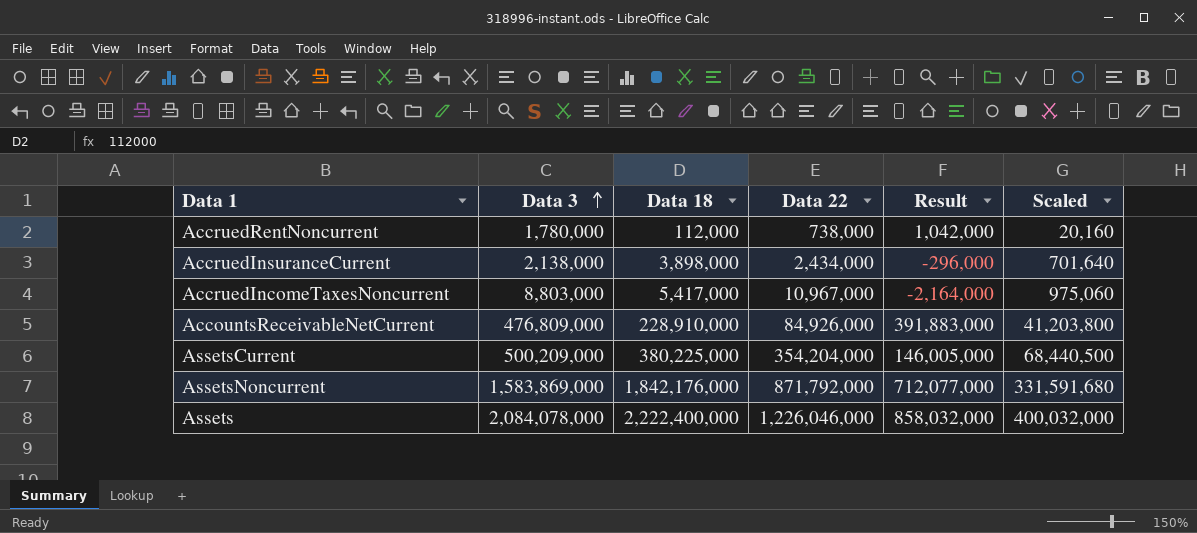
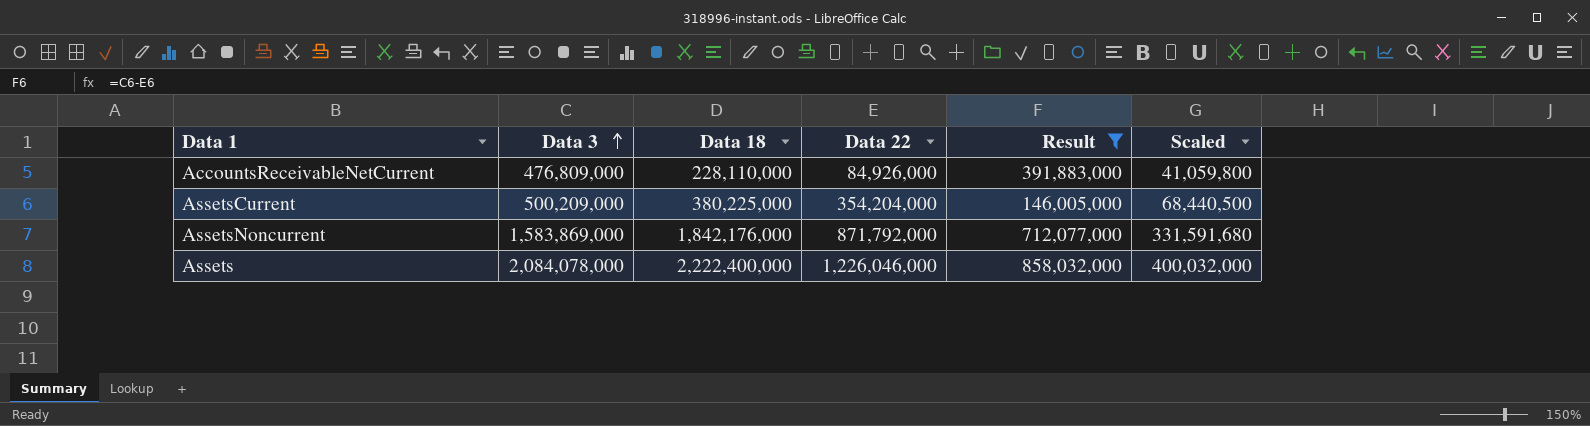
filter: none -> Result >= 146,005,000
AccountsReceivableNetCurrent | Data 18: 228,910,000 -> 228,110,000
AccountsReceivableNetCurrent | Scaled: 41,203,800 -> 41,059,800

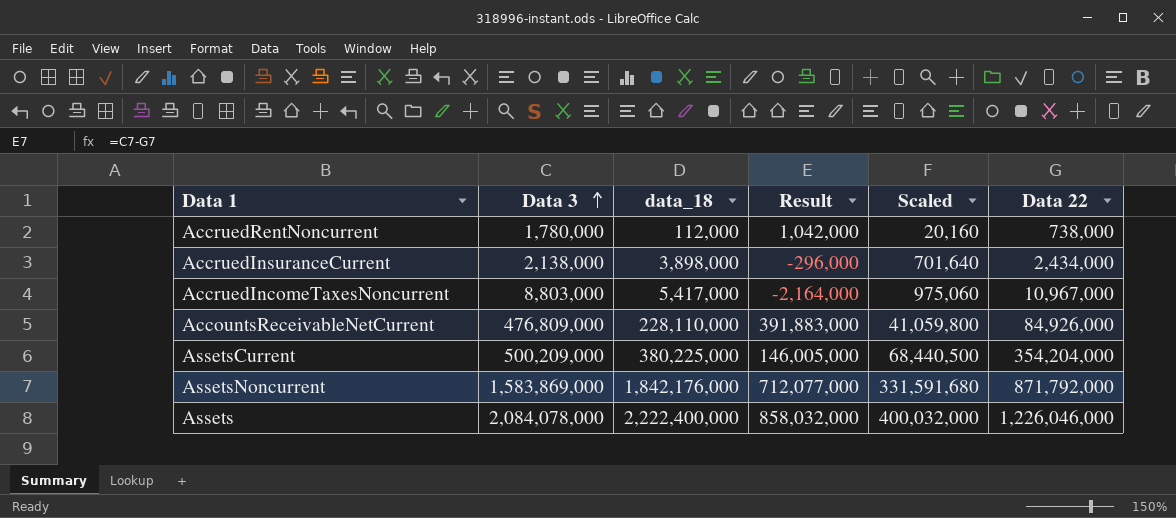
filter: Result >= 146,005,000 -> none
column name: Data 18 -> data_18
column Data 22 | position: 4 -> 6

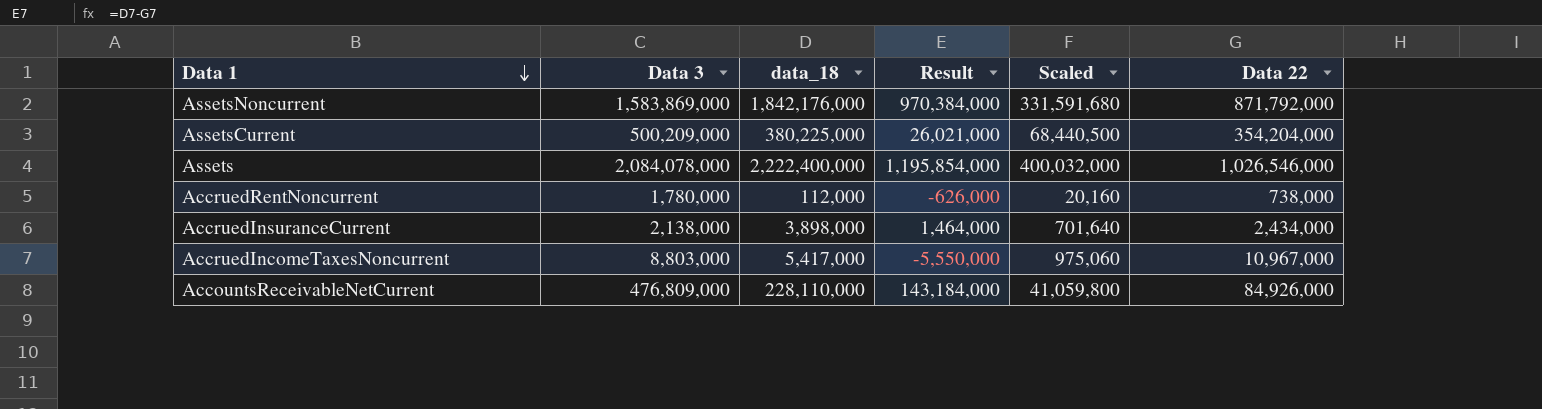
row order: Data 3 ascending -> Data 1 descending
column Result | formula: [Data 3] - [Data 22] -> [data_18] - [Data 22]
Assets | Data 22: 1,226,046,000 -> 1,026,546,000

